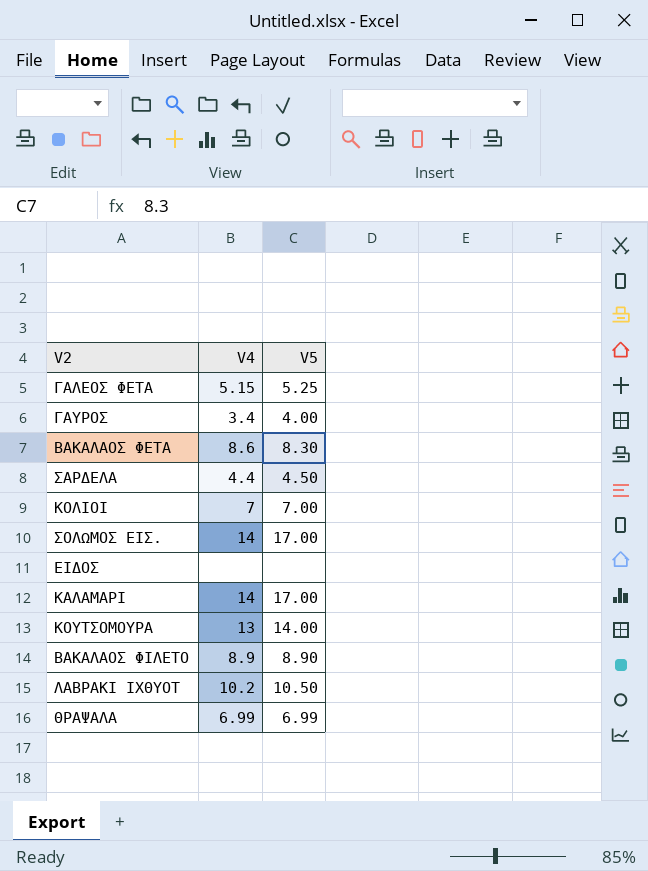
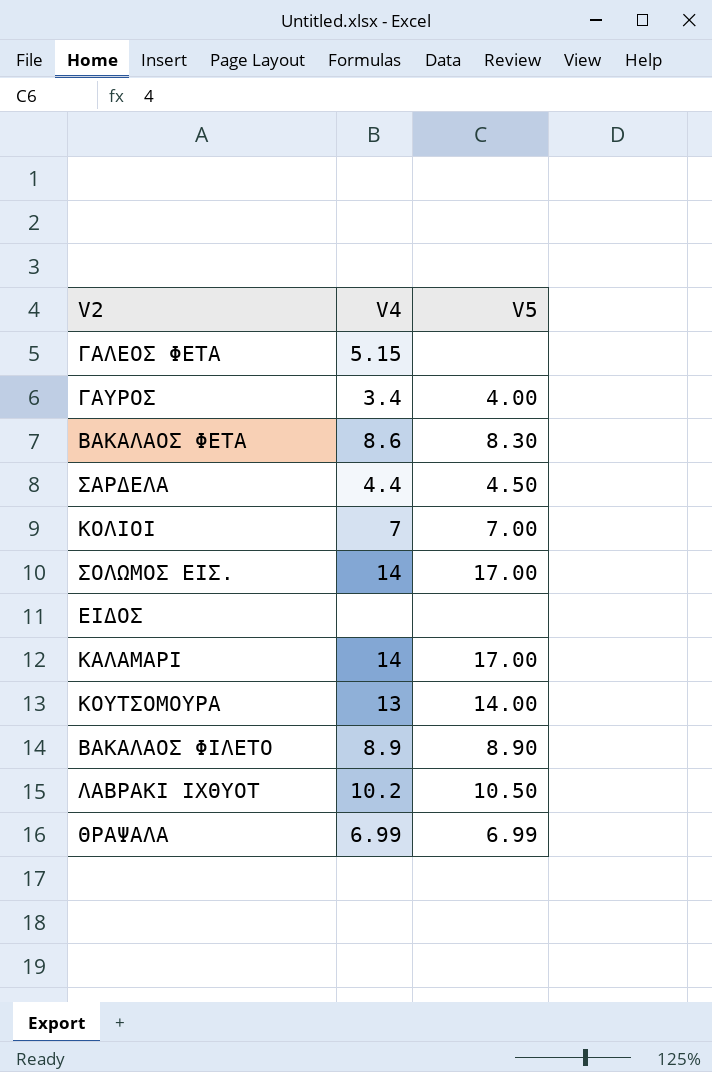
ΓΑΛΕΟΣ ΦΕΤΑ | V5: 5.25 -> none

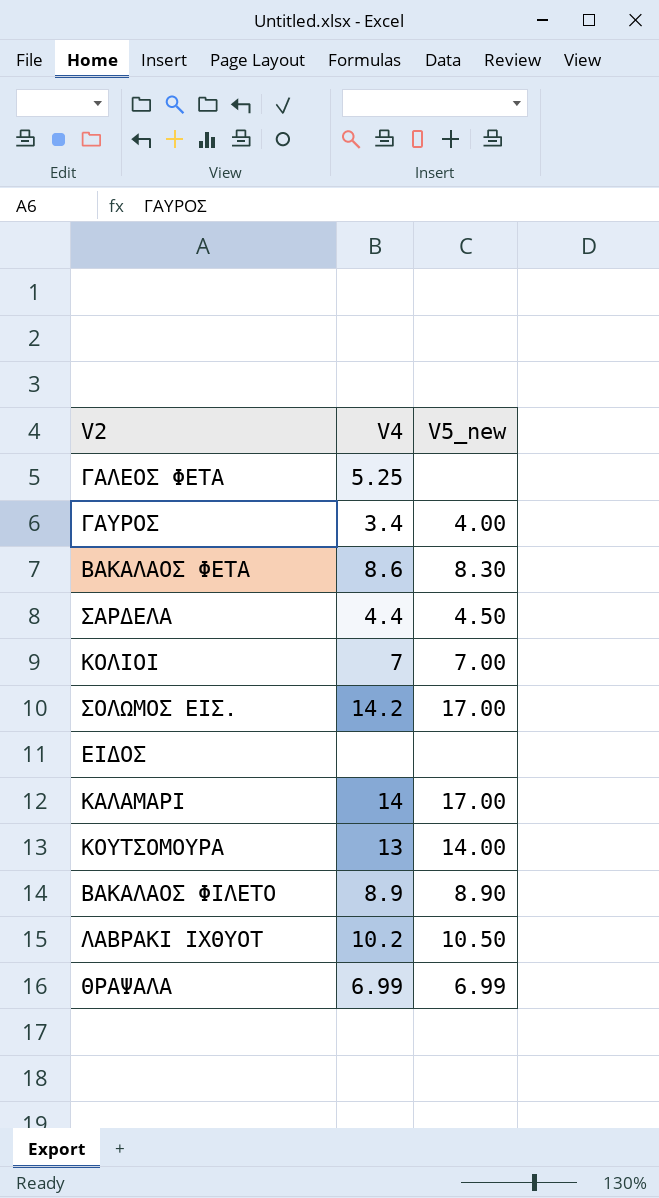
column name: V5 -> V5_new
ΓΑΛΕΟΣ ΦΕΤΑ | V4: 5.15 -> 5.25
ΣΟΛΩΜΟΣ ΕΙΣ. | V4: 14 -> 14.2

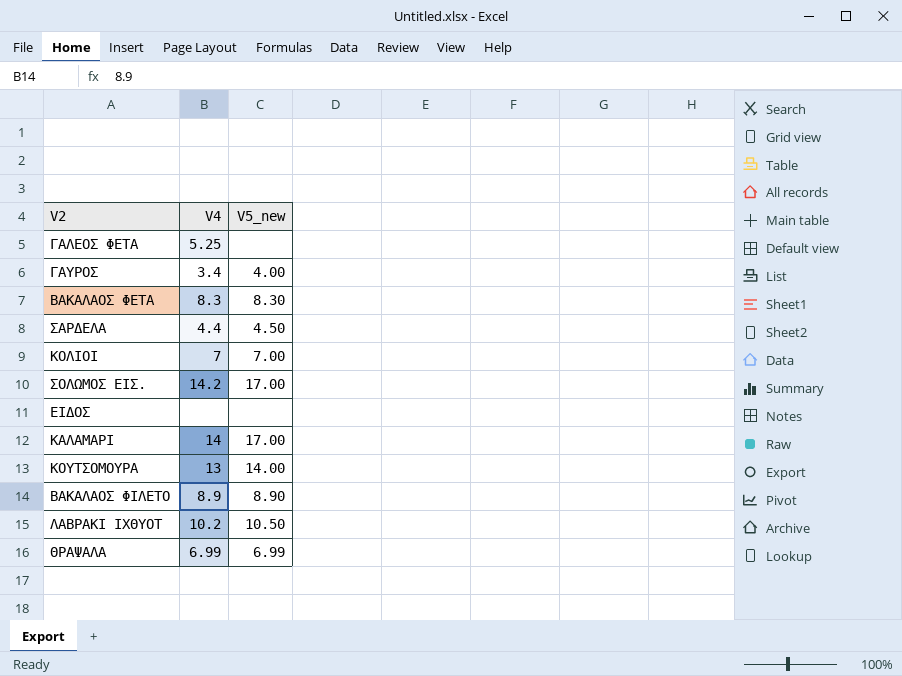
ΒΑΚΑΛΑΟΣ ΦΕΤΑ | V4: 8.6 -> 8.3

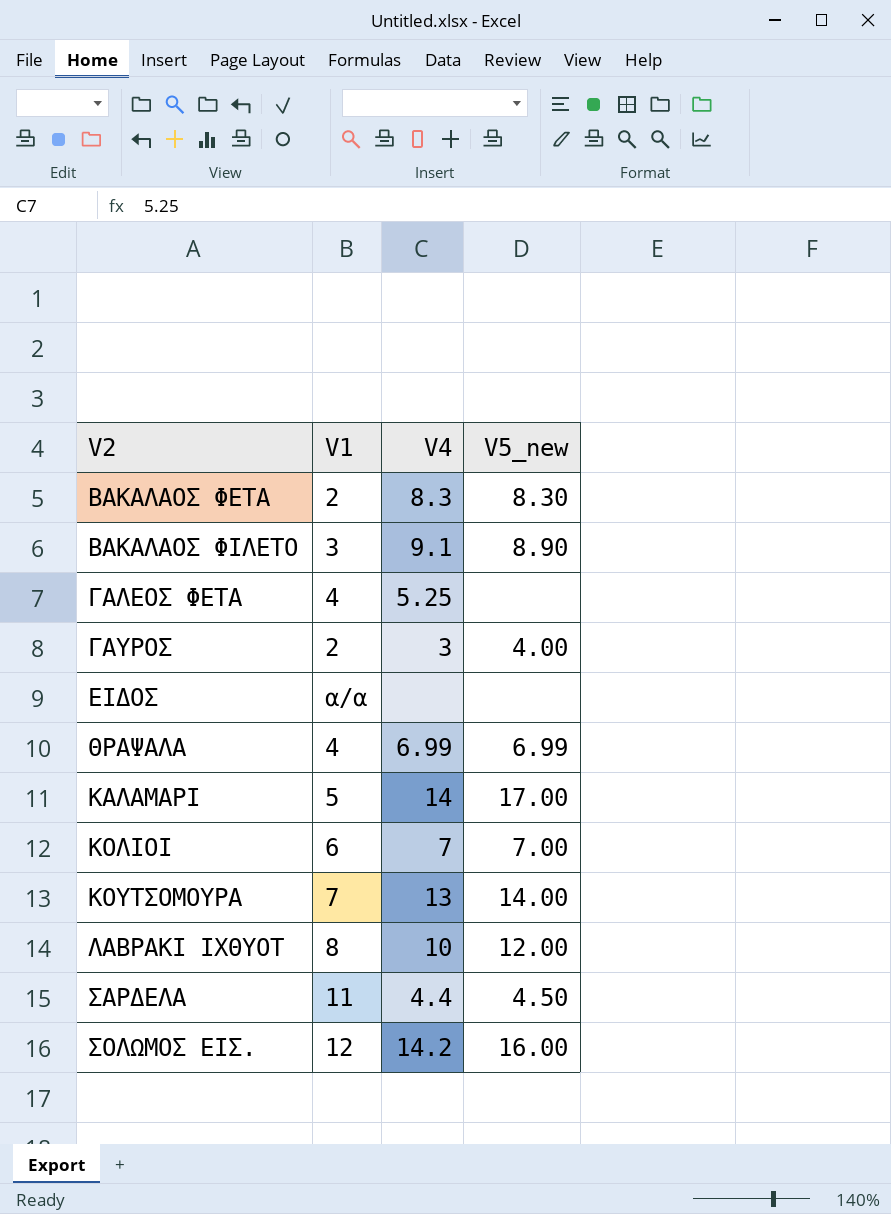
row order: none -> V2 ascending
column V1 | position: none -> 2
ΒΑΚΑΛΑΟΣ ΦΙΛΕΤΟ | V4: 8.9 -> 9.1
ΓΑΥΡΟΣ | V4: 3.4 -> 3
ΛΑΒΡΑΚΙ ΙΧΘΥΟΤ | V4: 10.2 -> 10
ΛΑΒΡΑΚΙ ΙΧΘΥΟΤ | V5_new: 10.50 -> 12.00
ΣΟΛΩΜΟΣ ΕΙΣ. | V5_new: 17.00 -> 16.00

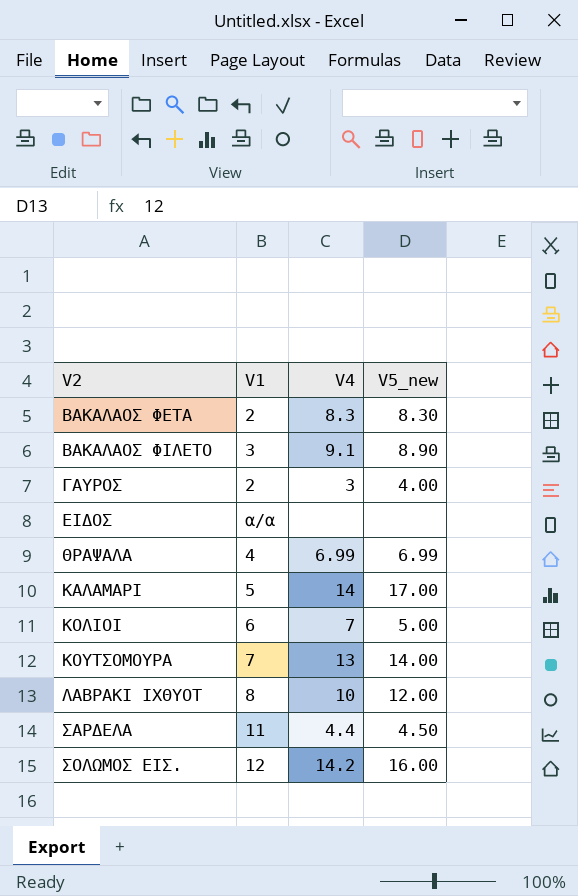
row ΓΑΛΕΟΣ ΦΕΤΑ: 4 | 5.25 | none -> none
ΚΟΛΙΟΙ | V5_new: 7.00 -> 5.00

